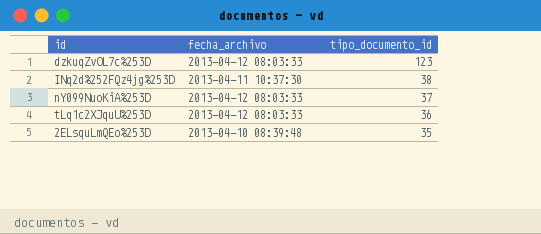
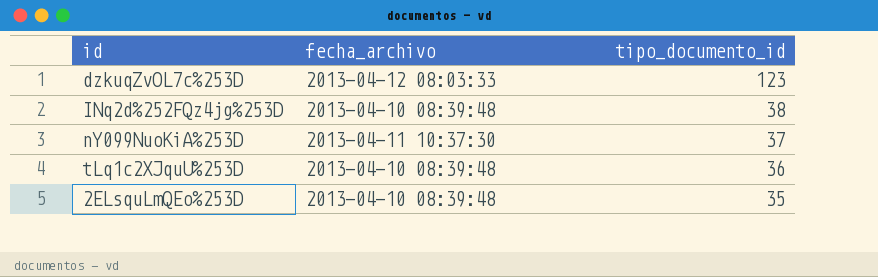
INq2d%252FQz4jg%253D | fecha_archivo: 2013-04-11 10:37:30 -> 2013-04-10 08:39:48
nY099NuoKiA%253D | fecha_archivo: 2013-04-12 08:03:33 -> 2013-04-11 10:37:30
tLq1c2XJquU%253D | fecha_archivo: 2013-04-12 08:03:33 -> 2013-04-10 08:39:48

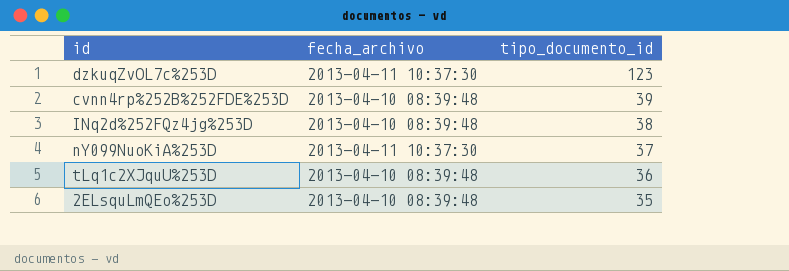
dzkuqZvOL7c%253D | fecha_archivo: 2013-04-12 08:03:33 -> 2013-04-11 10:37:30
row cvnn4rp%252B%252FDE%253D: none -> 2013-04-10 08:39:48 | 39

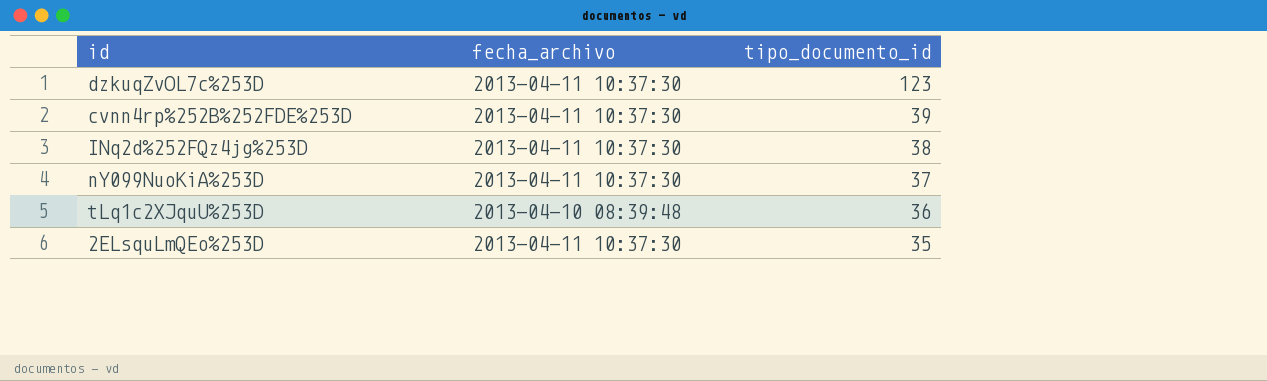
cvnn4rp%252B%252FDE%253D | fecha_archivo: 2013-04-10 08:39:48 -> 2013-04-11 10:37:30
INq2d%252FQz4jg%253D | fecha_archivo: 2013-04-10 08:39:48 -> 2013-04-11 10:37:30
2ELsquLmQEo%253D | fecha_archivo: 2013-04-10 08:39:48 -> 2013-04-11 10:37:30

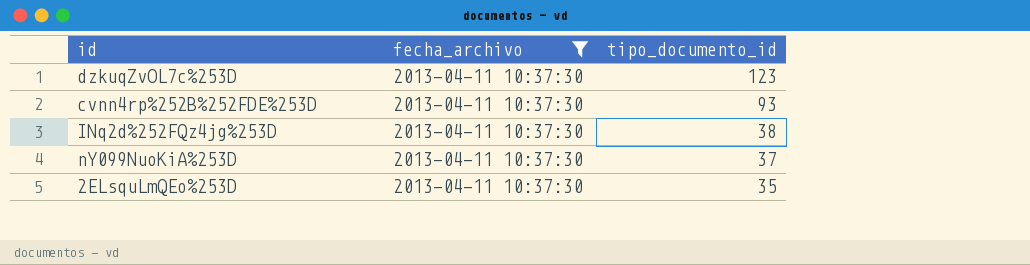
filter: none -> fecha_archivo = 2013-04-11 10:37:30
cvnn4rp%252B%252FDE%253D | tipo_documento_id: 39 -> 93

